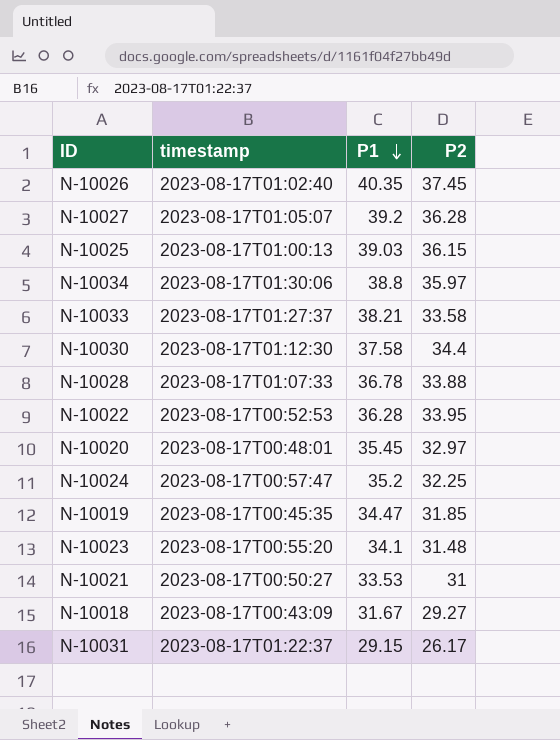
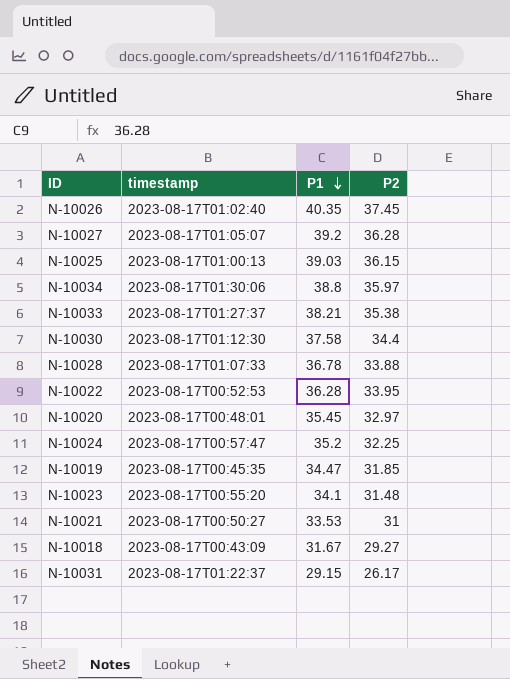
N-10033 | P2: 33.58 -> 35.38

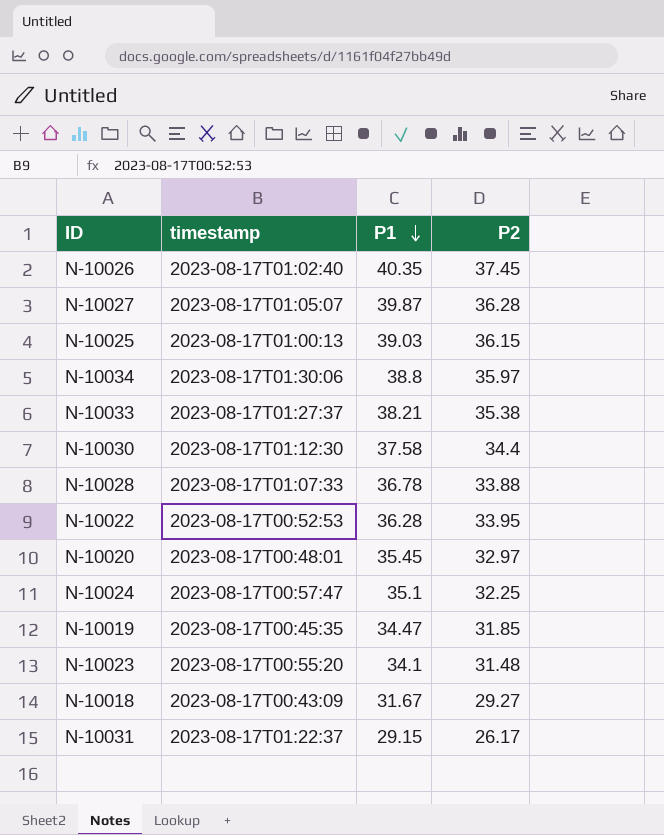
row N-10021: 2023-08-17T00:50:27 | 33.53 | 31 -> none
N-10027 | P1: 39.2 -> 39.87
N-10024 | P1: 35.2 -> 35.1

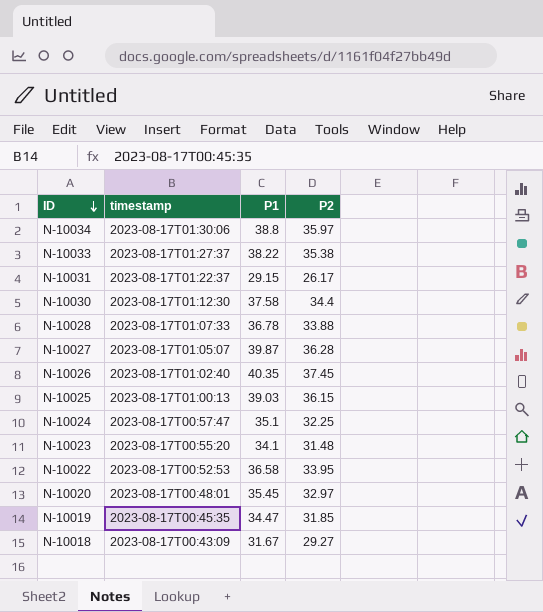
row order: P1 descending -> ID descending
N-10033 | P1: 38.21 -> 38.22
N-10022 | P1: 36.28 -> 36.58

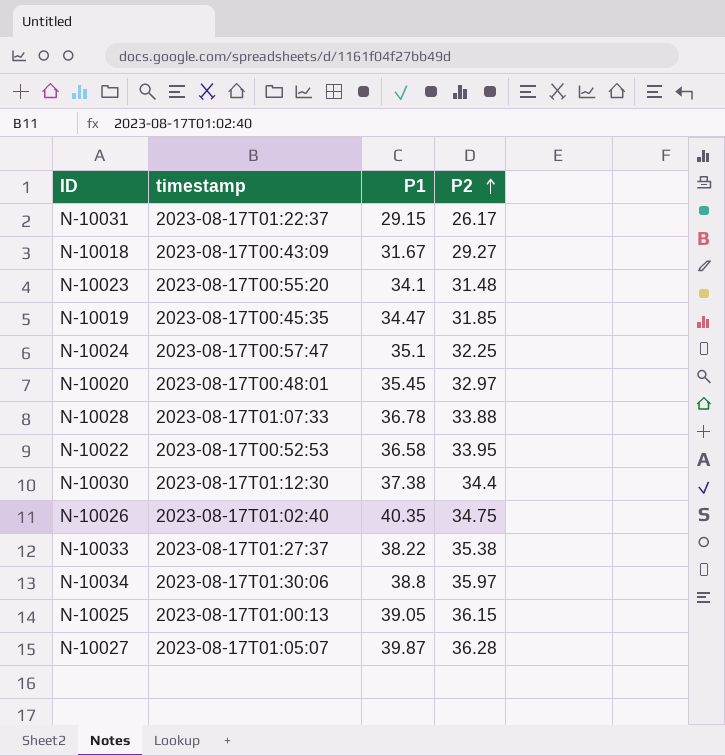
row order: ID descending -> P2 ascending
N-10030 | P1: 37.58 -> 37.38
N-10026 | P2: 37.45 -> 34.75
N-10025 | P1: 39.03 -> 39.05

